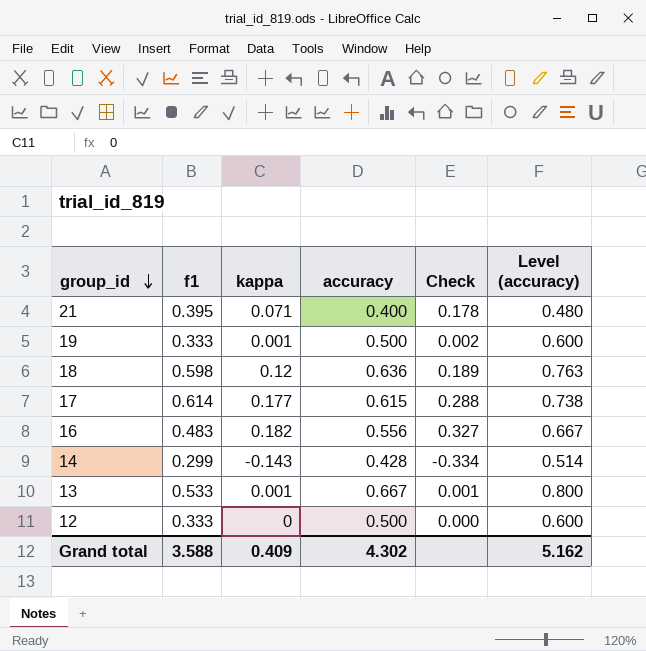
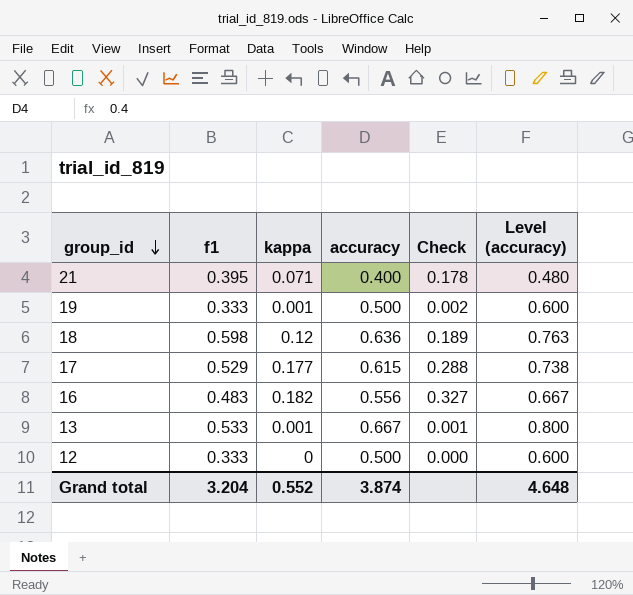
row 14: 0.299 | -0.143 | 0.428 | -0.334 | 0.514 -> none
17 | f1: 0.614 -> 0.529
Grand total | f1: 3.588 -> 3.204
Grand total | kappa: 0.409 -> 0.552
Grand total | accuracy: 4.302 -> 3.874
Grand total | Level (accuracy): 5.162 -> 4.648

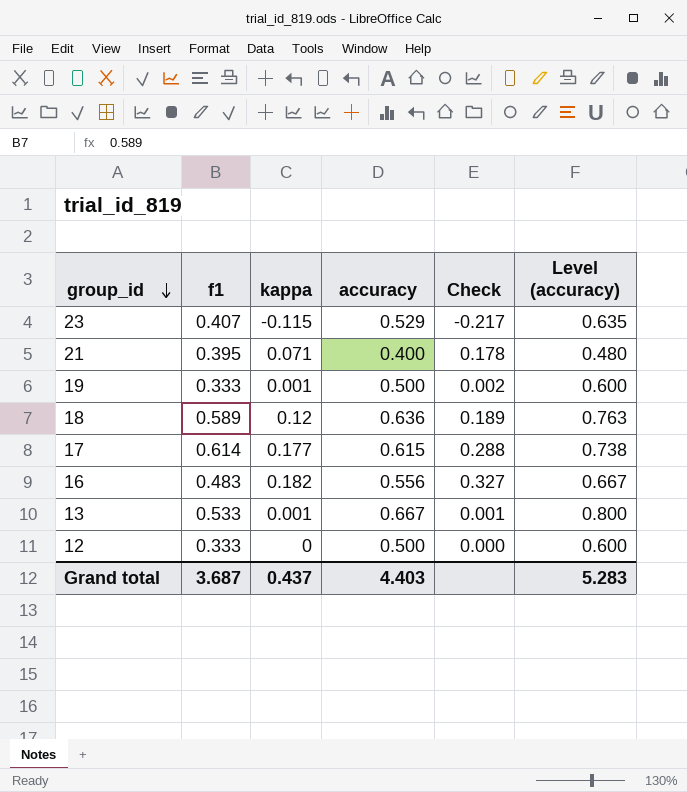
row 23: none -> 0.407 | -0.115 | 0.529 | -0.217 | 0.635
18 | f1: 0.598 -> 0.589
17 | f1: 0.529 -> 0.614
Grand total | f1: 3.204 -> 3.687
Grand total | kappa: 0.552 -> 0.437
Grand total | accuracy: 3.874 -> 4.403
Grand total | Level (accuracy): 4.648 -> 5.283

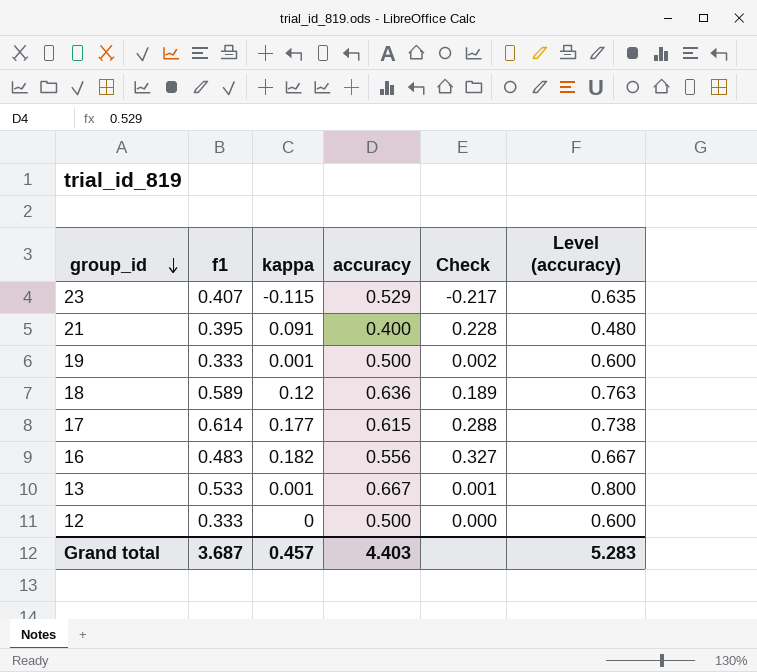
21 | kappa: 0.071 -> 0.091
21 | Check: 0.178 -> 0.228
Grand total | kappa: 0.437 -> 0.457

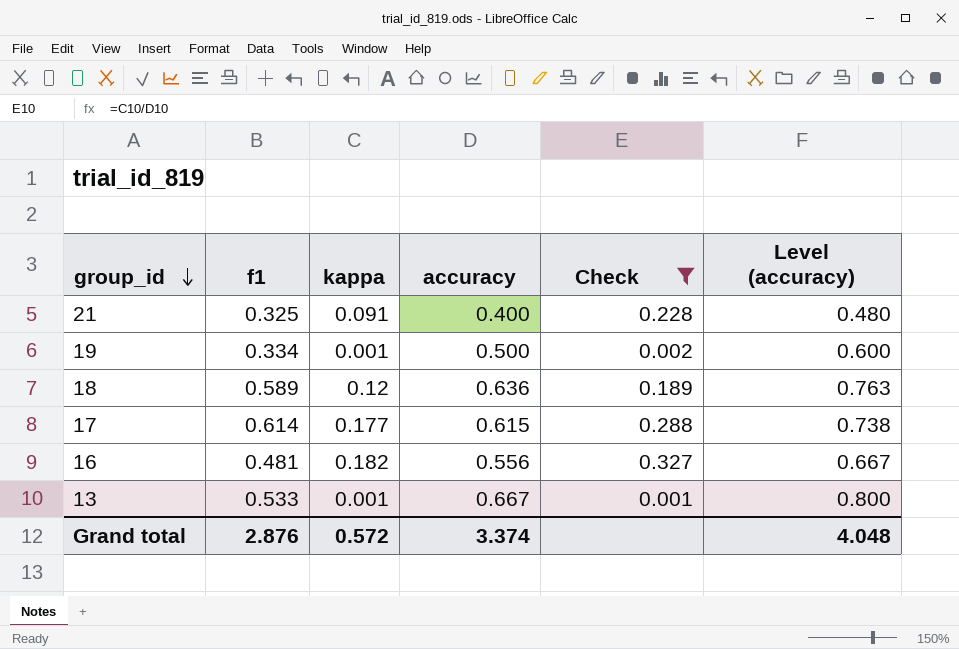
filter: none -> Check >= 0.001
21 | f1: 0.395 -> 0.325
19 | f1: 0.333 -> 0.334
16 | f1: 0.483 -> 0.481
Grand total | f1: 3.687 -> 2.876
Grand total | kappa: 0.457 -> 0.572
Grand total | accuracy: 4.403 -> 3.374
Grand total | Level (accuracy): 5.283 -> 4.048

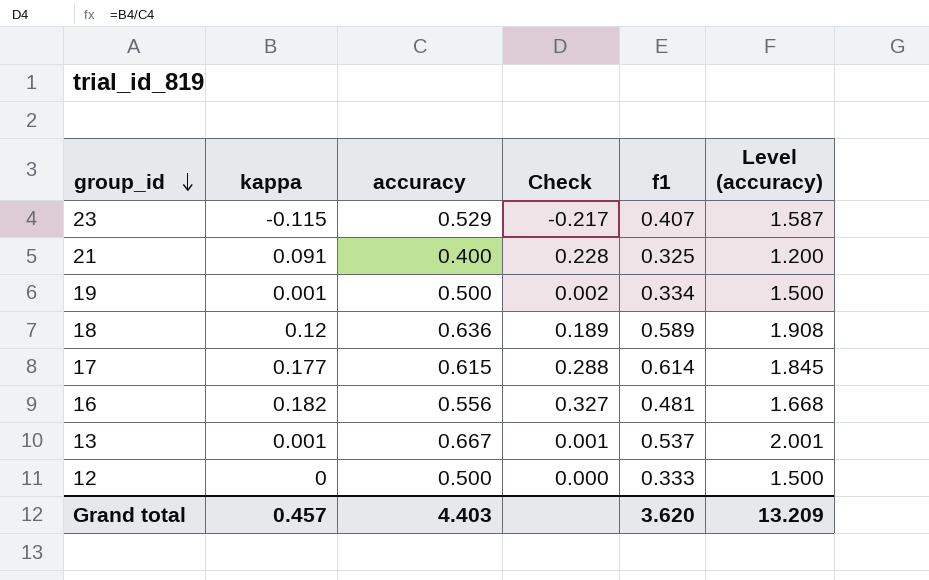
filter: Check >= 0.001 -> none
column f1 | position: 2 -> 5
column Level (accuracy) | formula: [accuracy] * 1.2 -> [accuracy] * 3
13 | f1: 0.533 -> 0.537
Grand total | kappa: 0.572 -> 0.457
Grand total | accuracy: 3.374 -> 4.403
Grand total | f1: 2.876 -> 3.620
Grand total | Level (accuracy): 4.048 -> 13.209

